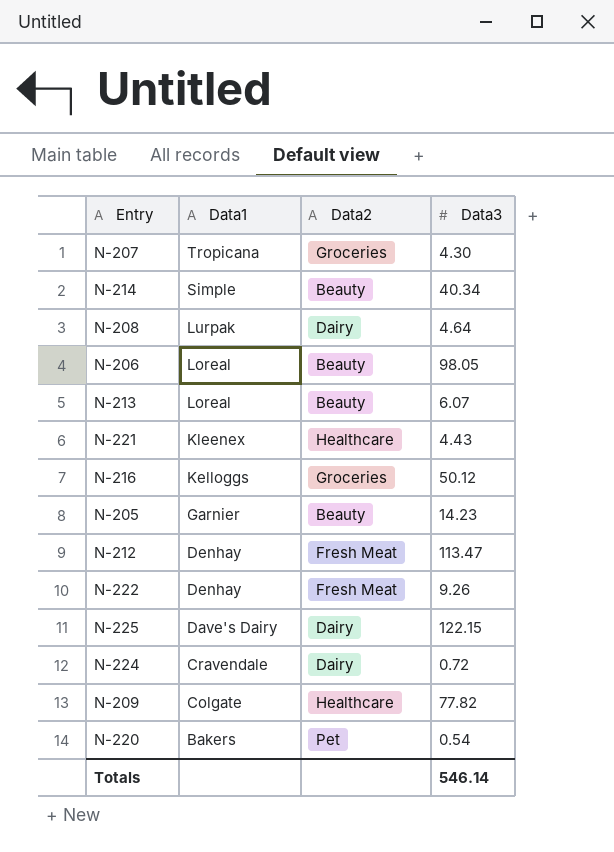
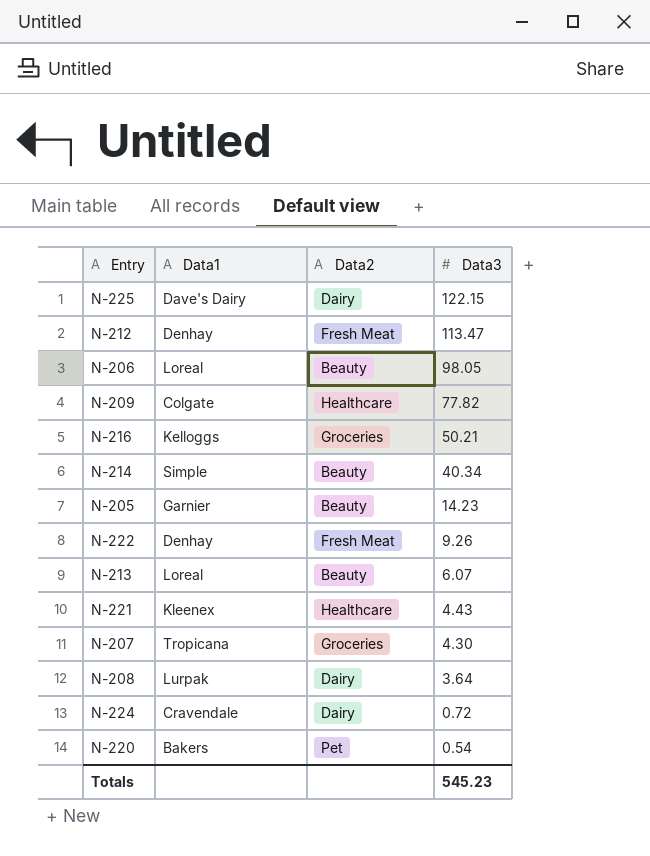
row order: Data1 descending -> Data3 descending
N-216 | Data3: 50.12 -> 50.21
N-208 | Data3: 4.64 -> 3.64
Totals | Data3: 546.14 -> 545.23

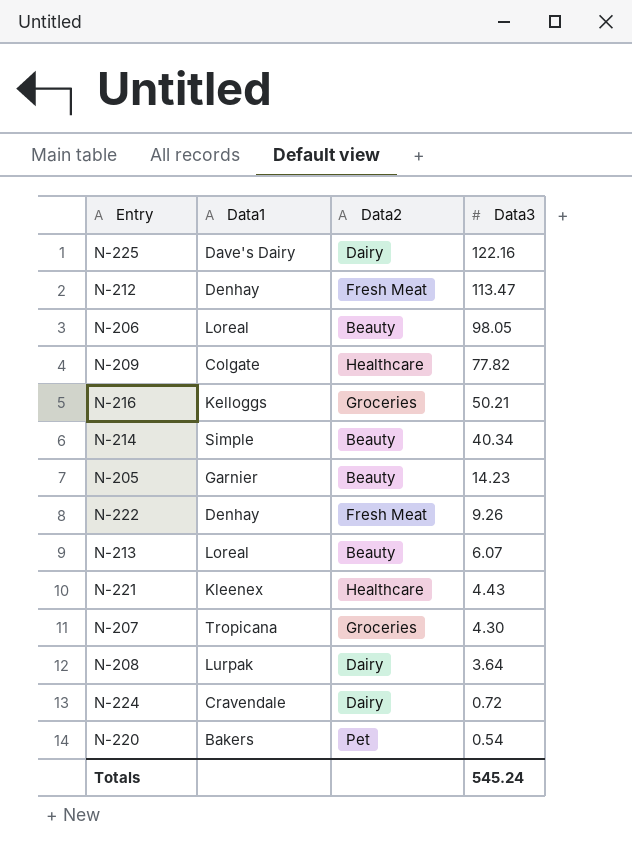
N-225 | Data3: 122.15 -> 122.16
Totals | Data3: 545.23 -> 545.24

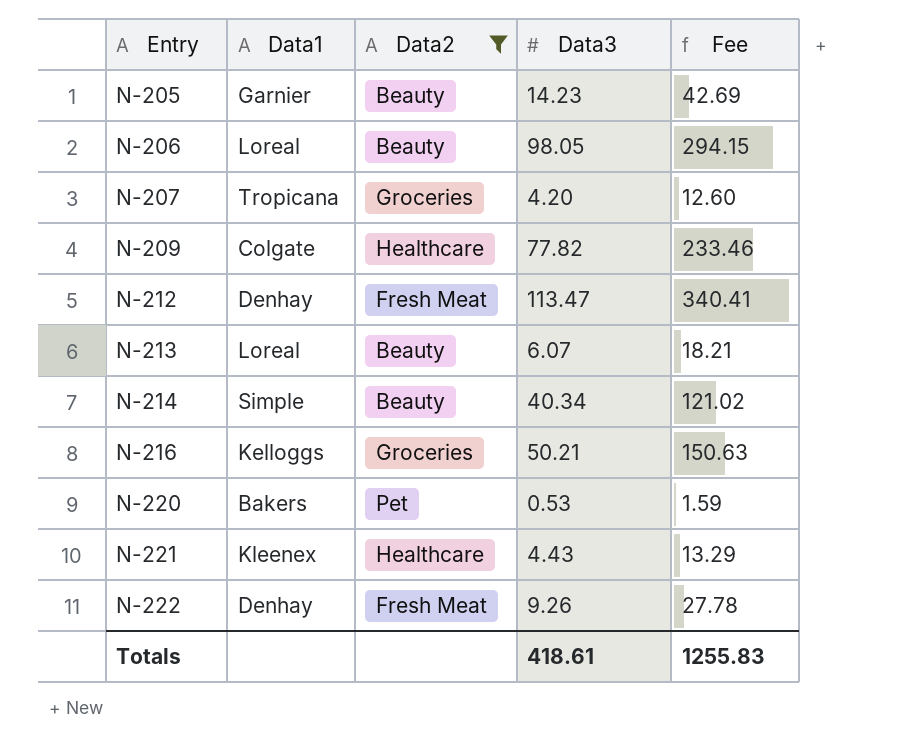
filter: none -> Data2 != Dairy
row order: Data3 descending -> Entry ascending
column Fee | formula: none -> [Data3] * 3
N-207 | Data3: 4.30 -> 4.20
N-220 | Data3: 0.54 -> 0.53
Totals | Data3: 545.24 -> 418.61

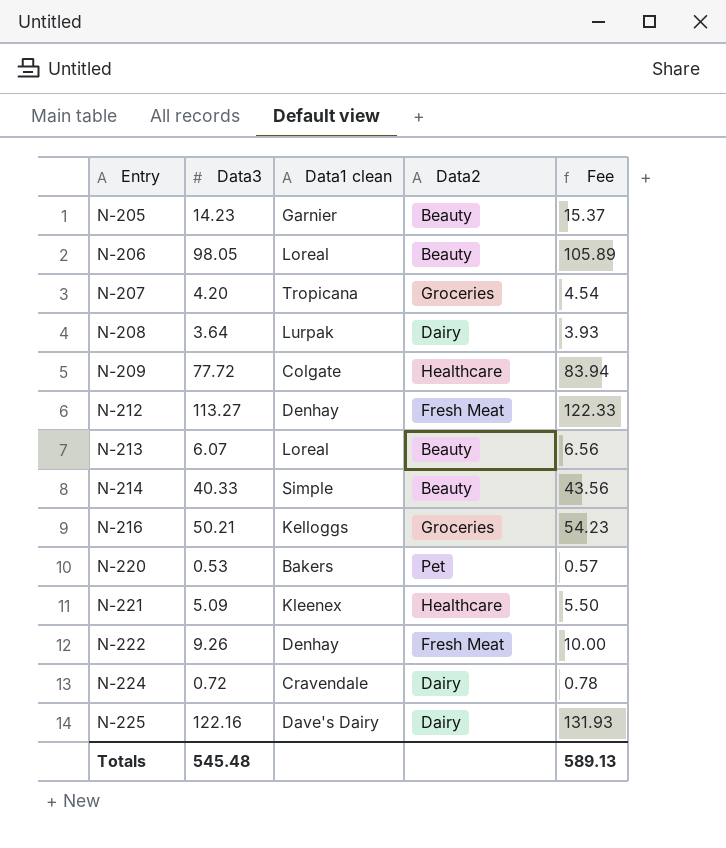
filter: Data2 != Dairy -> none
column Data3 | position: 4 -> 2
column name: Data1 -> Data1 clean
column Fee | formula: [Data3] * 3 -> [Data3] * 1.08
N-209 | Data3: 77.82 -> 77.72
N-212 | Data3: 113.47 -> 113.27
N-214 | Data3: 40.34 -> 40.33
N-221 | Data3: 4.43 -> 5.09
Totals | Data3: 418.61 -> 545.48
Totals | Fee: 1255.83 -> 589.13

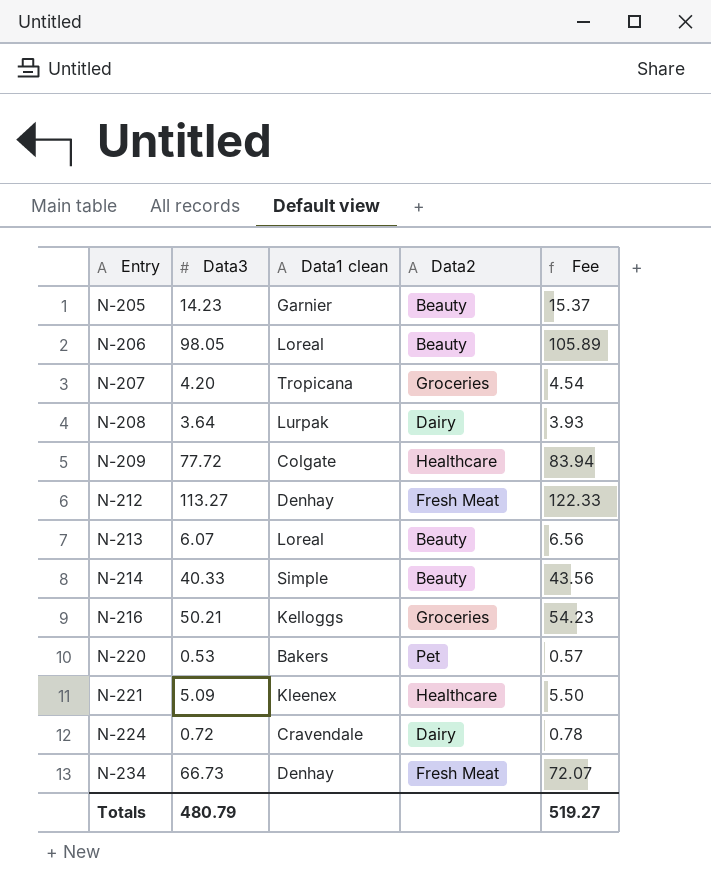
row N-222: 9.26 | Denhay | Fresh Meat | 10.00 -> none
row N-225: 122.16 | Dave's Dairy | Dairy | 131.93 -> none
row N-234: none -> 66.73 | Denhay | Fresh Meat | 72.07
Totals | Data3: 545.48 -> 480.79
Totals | Fee: 589.13 -> 519.27

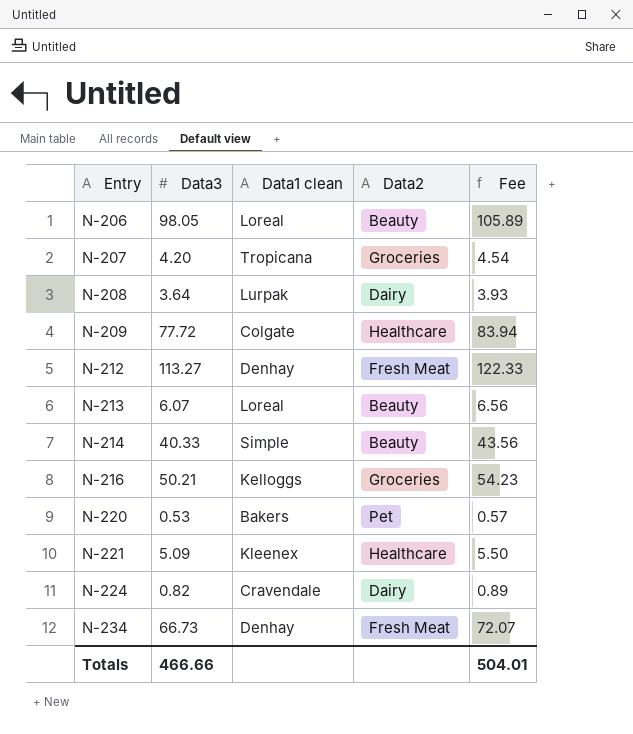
row N-205: 14.23 | Garnier | Beauty | 15.37 -> none
N-224 | Data3: 0.72 -> 0.82
N-224 | Fee: 0.78 -> 0.89
Totals | Data3: 480.79 -> 466.66
Totals | Fee: 519.27 -> 504.01

